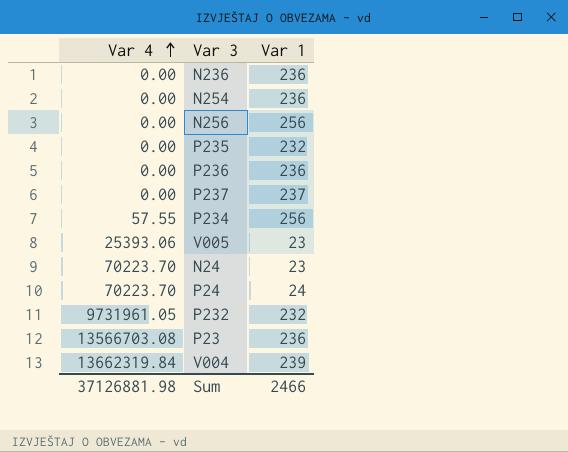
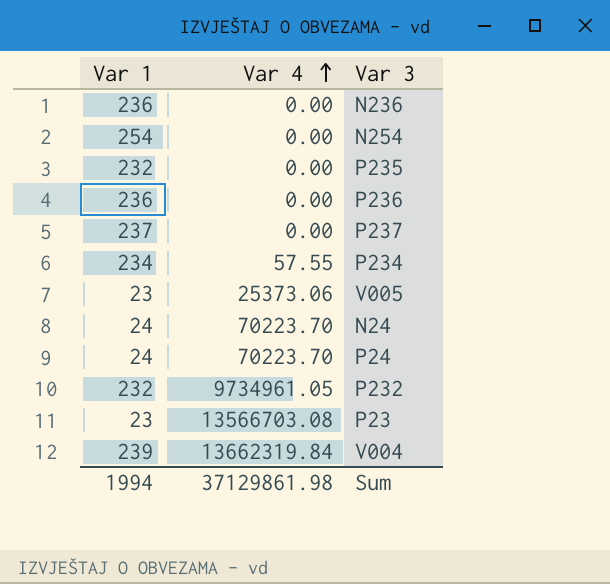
column Var 1 | position: 3 -> 1
row N256: 0.00 | 256 -> none
N254 | Var 1: 236 -> 254
P234 | Var 1: 256 -> 234
V005 | Var 4: 25393.06 -> 25373.06
N24 | Var 1: 23 -> 24
P232 | Var 4: 9731961.05 -> 9734961.05
P23 | Var 1: 236 -> 23
Sum | Var 1: 2466 -> 1994
Sum | Var 4: 37126881.98 -> 37129861.98

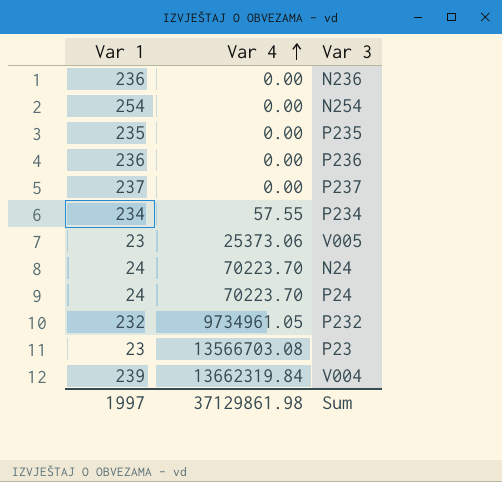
P235 | Var 1: 232 -> 235
Sum | Var 1: 1994 -> 1997

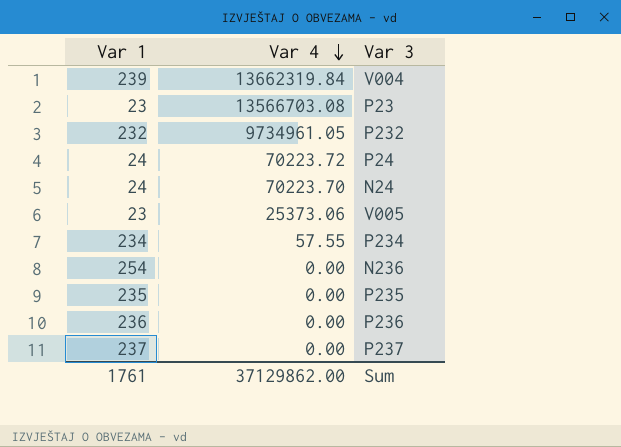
row order: Var 4 ascending -> Var 4 descending
row N254: 254 | 0.00 -> none
P24 | Var 4: 70223.70 -> 70223.72
N236 | Var 1: 236 -> 254
Sum | Var 1: 1997 -> 1761
Sum | Var 4: 37129861.98 -> 37129862.00

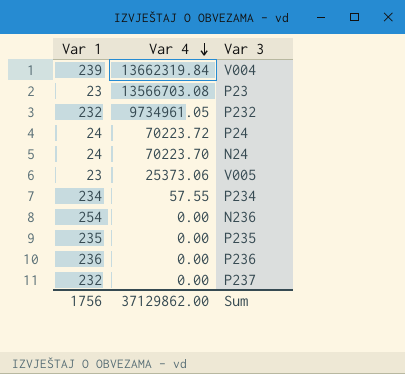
P237 | Var 1: 237 -> 232
Sum | Var 1: 1761 -> 1756

